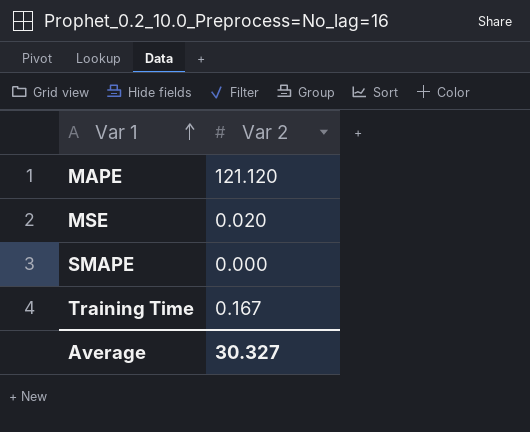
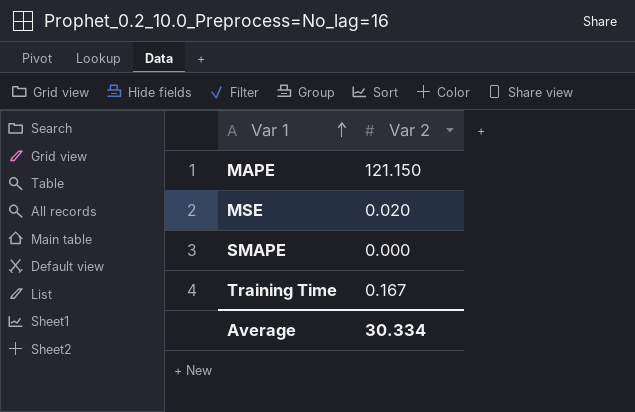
MAPE | Var 2: 121.120 -> 121.150
Average | Var 2: 30.327 -> 30.334

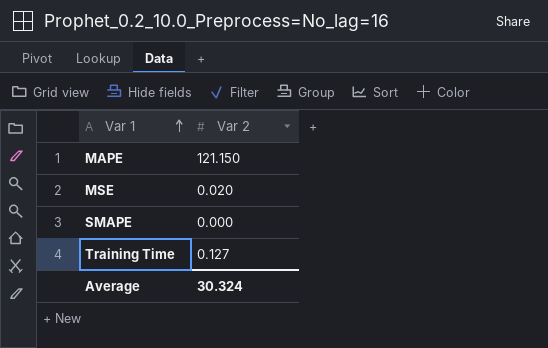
Training Time | Var 2: 0.167 -> 0.127
Average | Var 2: 30.334 -> 30.324

